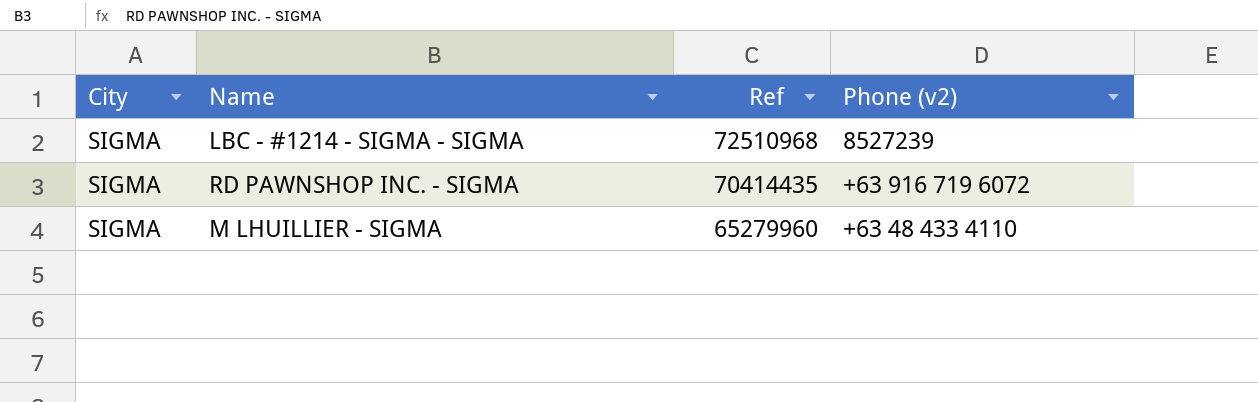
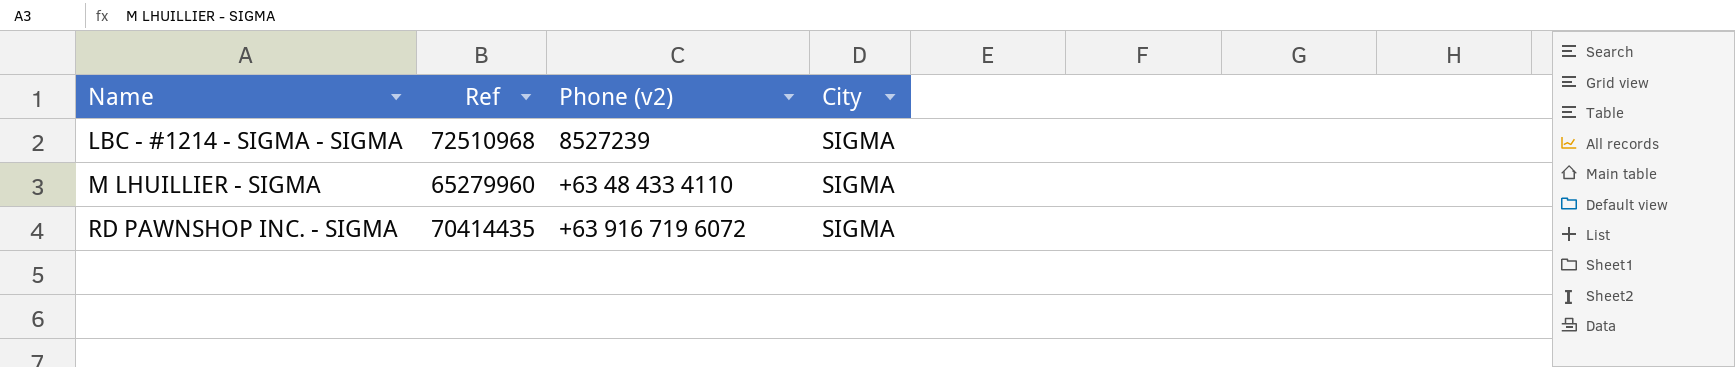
row order: Ref descending -> Name ascending
column City | position: 1 -> 4

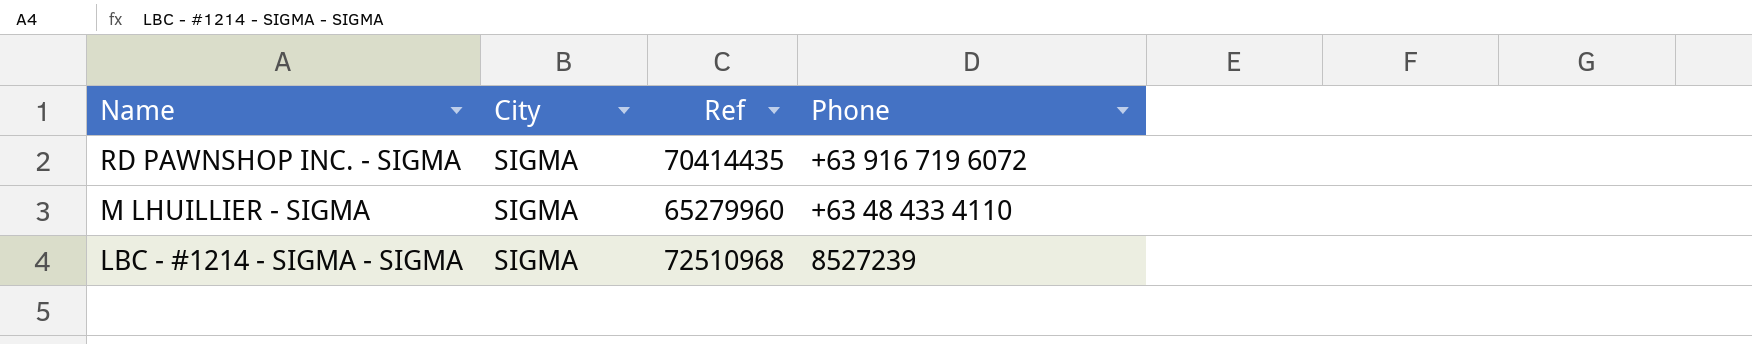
row order: Name ascending -> Name descending
column City | position: 4 -> 2
column name: Phone (v2) -> Phone

